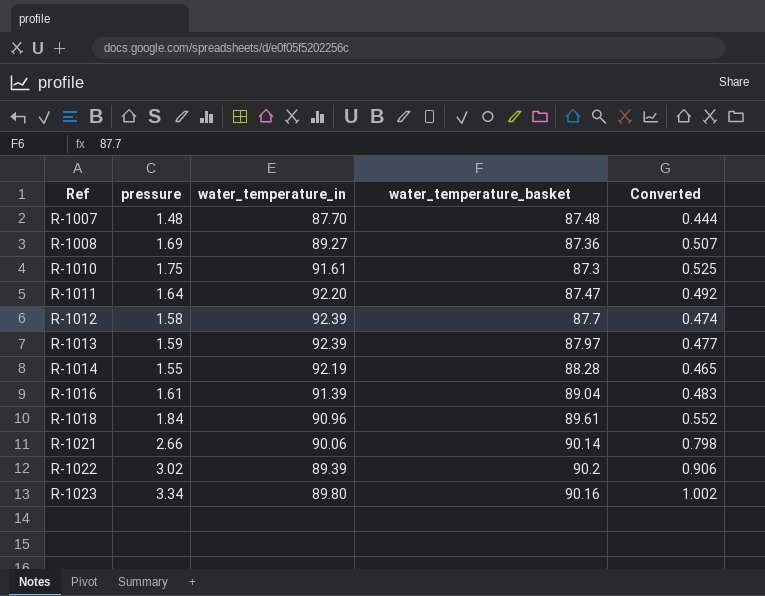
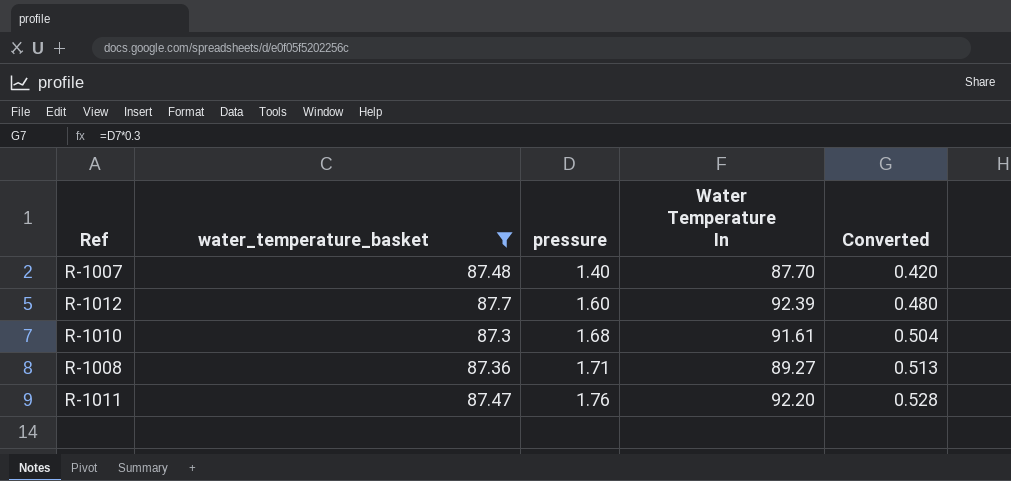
filter: none -> water_temperature_basket <= 87.7
row order: Ref ascending -> pressure ascending
column water_temperature_basket | position: 4 -> 2
column name: water_temperature_in -> Water Temperature In
R-1007 | pressure: 1.48 -> 1.40
R-1007 | Converted: 0.444 -> 0.420
R-1012 | pressure: 1.58 -> 1.60
R-1012 | Converted: 0.474 -> 0.480
R-1010 | pressure: 1.75 -> 1.68
R-1010 | Converted: 0.525 -> 0.504
R-1008 | pressure: 1.69 -> 1.71
R-1008 | Converted: 0.507 -> 0.513
R-1011 | pressure: 1.64 -> 1.76
R-1011 | Converted: 0.492 -> 0.528

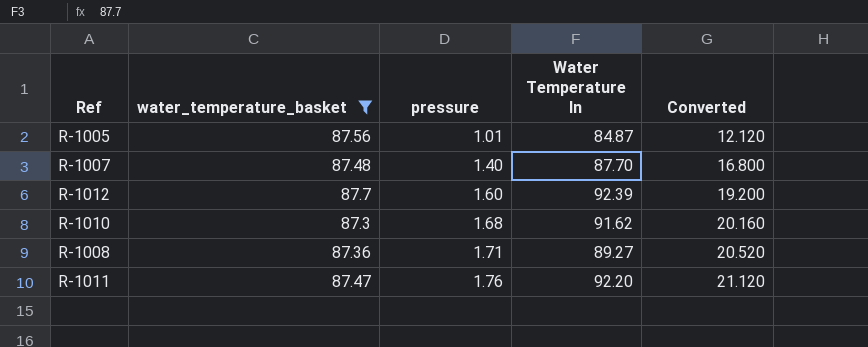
column Converted | formula: [pressure] * 0.3 -> [pressure] * 12
row R-1005: none -> 87.56 | 1.01 | 84.87 | 12.120
R-1010 | Water Temperature In: 91.61 -> 91.62

